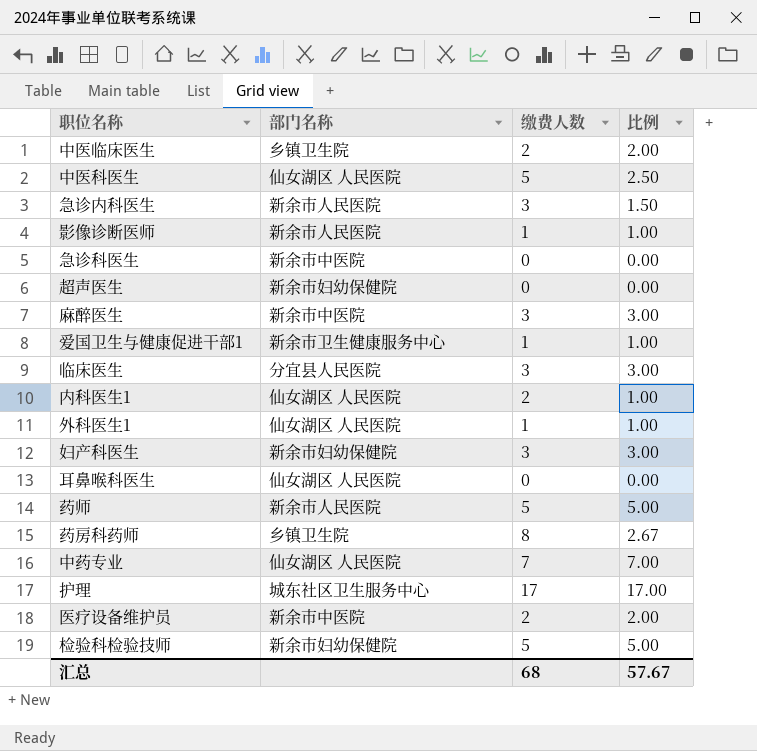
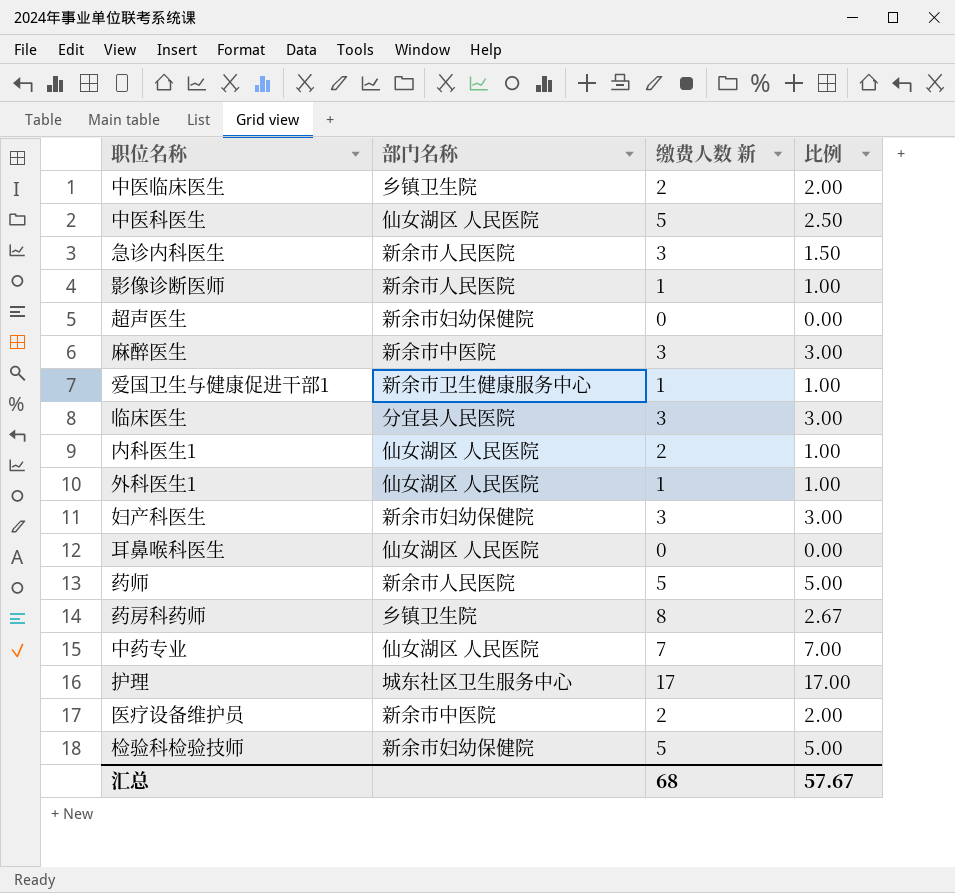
column name: 缴费人数 -> 缴费人数 新
row 急诊科医生: 新余市中医院 | 0 | 0.00 -> none

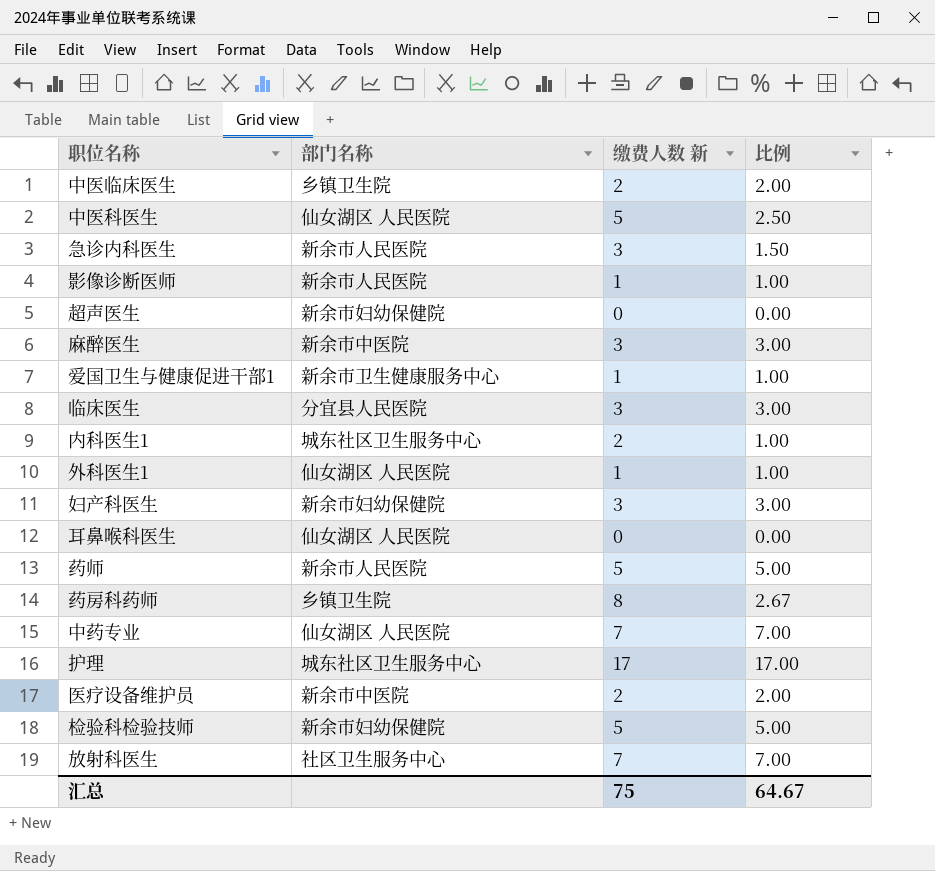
内科医生1 | 部门名称: 仙女湖区 人民医院 -> 城东社区卫生服务中心
row 放射科医生: none -> 社区卫生服务中心 | 7 | 7.00
汇总 | 缴费人数 新: 68 -> 75
汇总 | 比例: 57.67 -> 64.67

